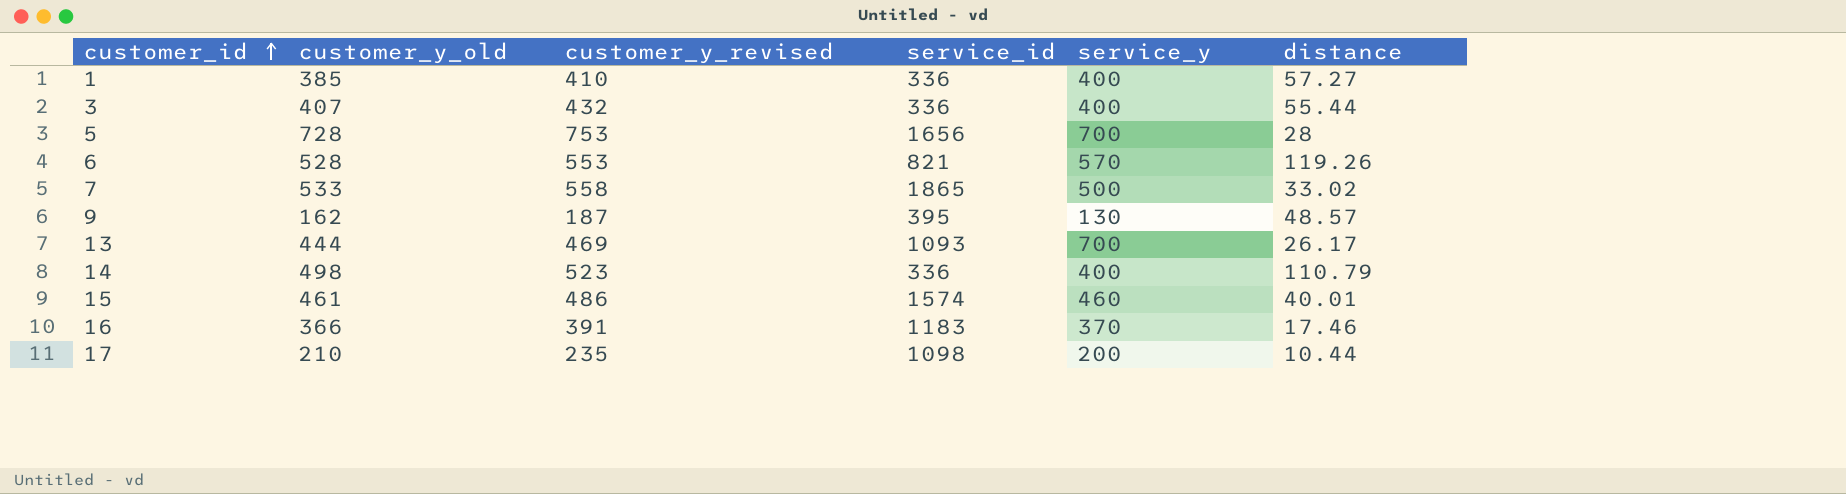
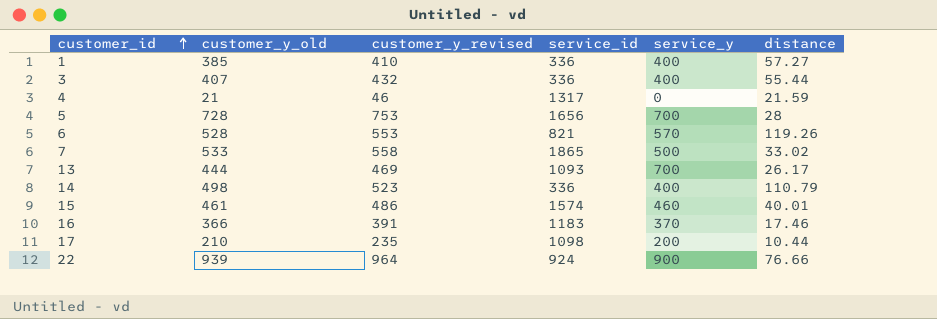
row 9: 162 | 187 | 395 | 130 | 48.57 -> none
row 4: none -> 21 | 46 | 1317 | 0 | 21.59
row 22: none -> 939 | 964 | 924 | 900 | 76.66

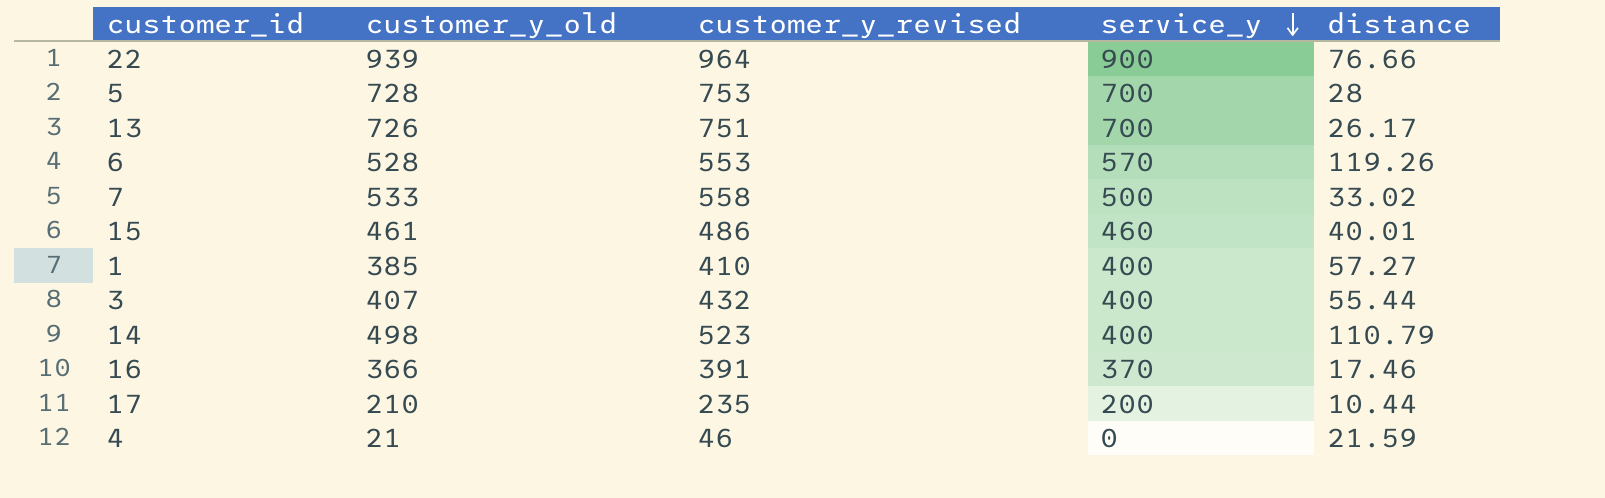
row order: customer_id ascending -> service_y descending
column service_id | position: 4 -> none
13 | customer_y_old: 444 -> 726
13 | customer_y_revised: 469 -> 751

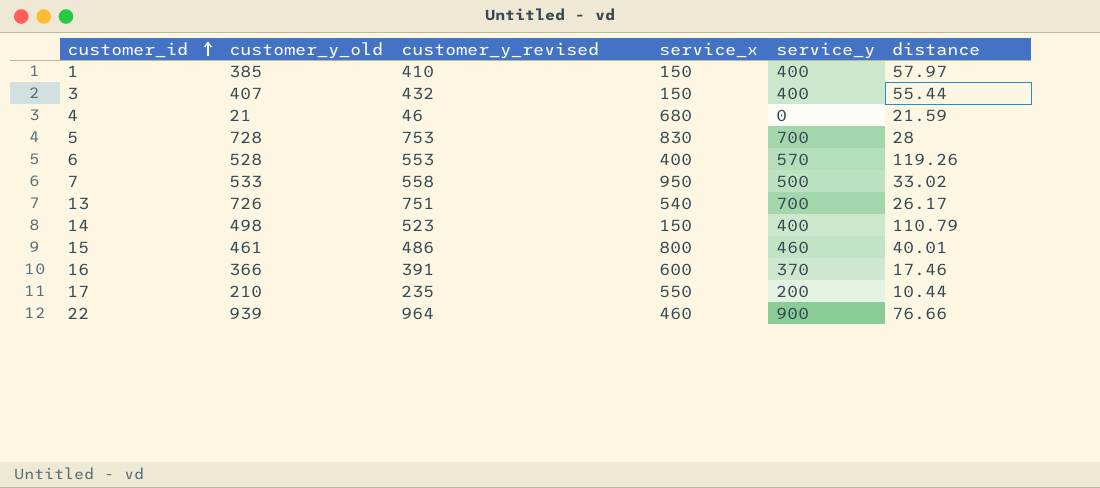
row order: service_y descending -> customer_id ascending
column service_x | position: none -> 4
1 | distance: 57.27 -> 57.97

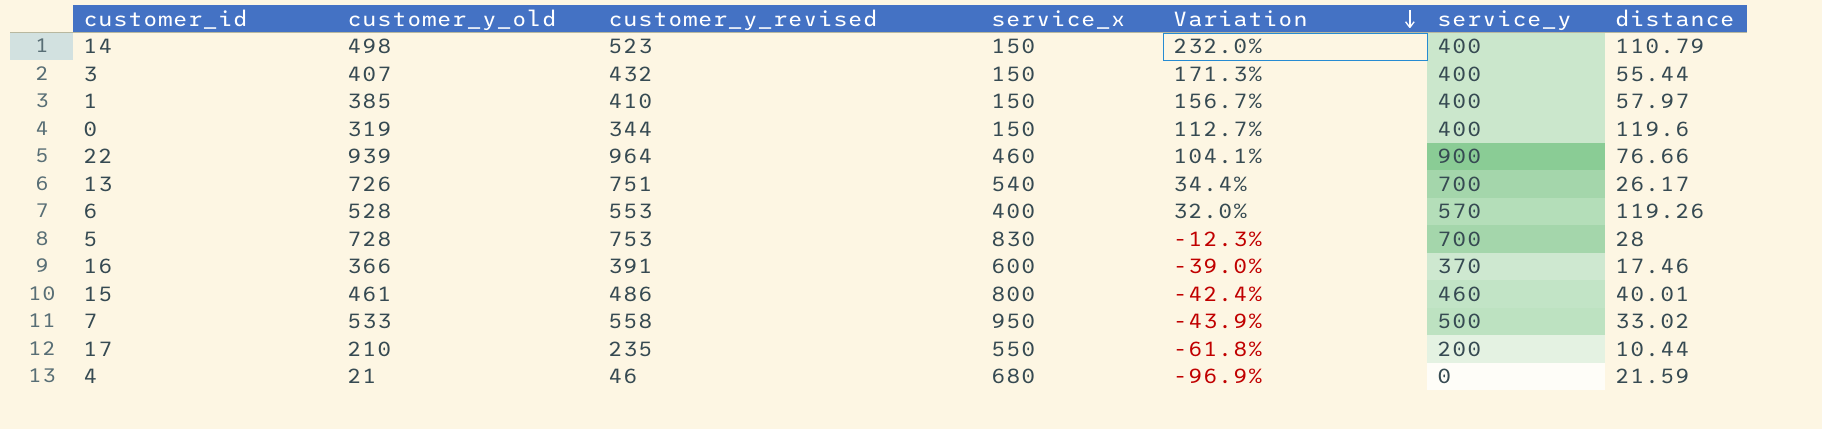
row order: customer_id ascending -> Variation descending
column Variation | formula: none -> ([customer_y_old] - [service_x]) / [service_x]
row 0: none -> 319 | 344 | 150 | 112.7% | 400 | 119.6

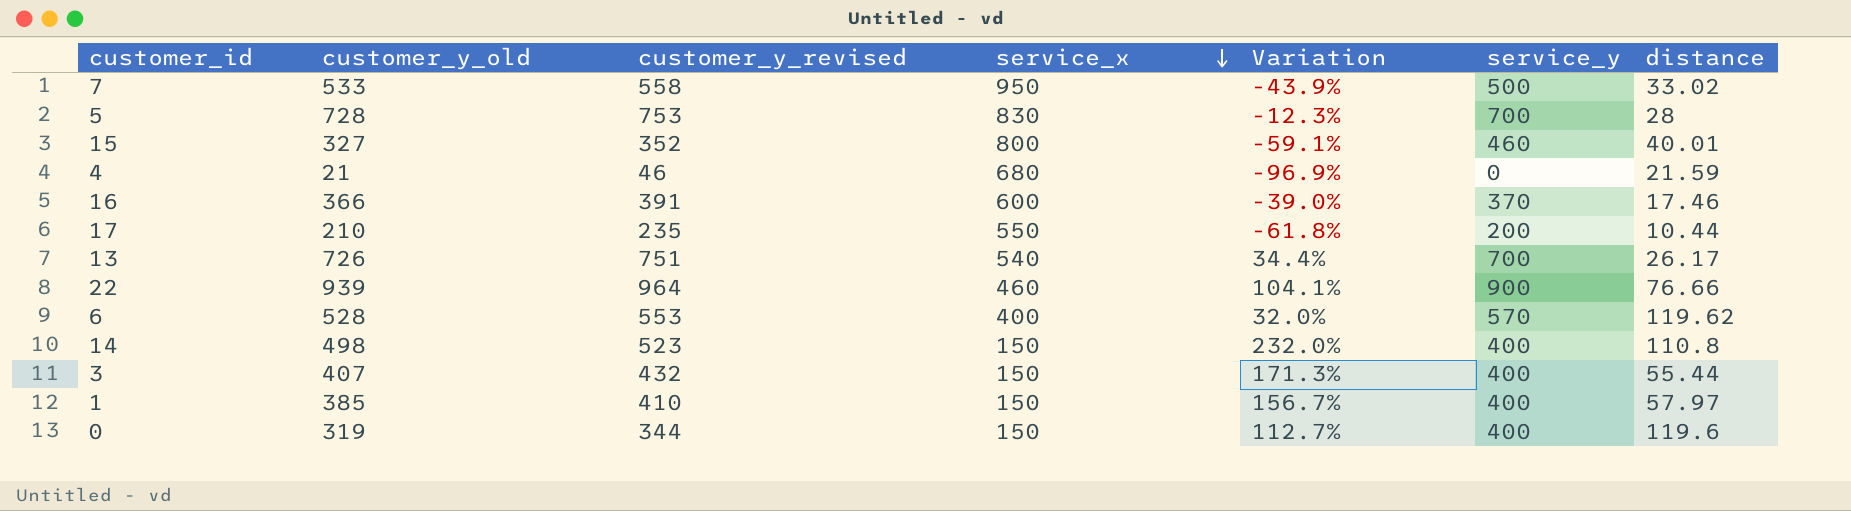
row order: Variation descending -> service_x descending
15 | customer_y_old: 461 -> 327
15 | customer_y_revised: 486 -> 352
15 | Variation: -42.4% -> -59.1%
6 | distance: 119.26 -> 119.62
14 | distance: 110.79 -> 110.8

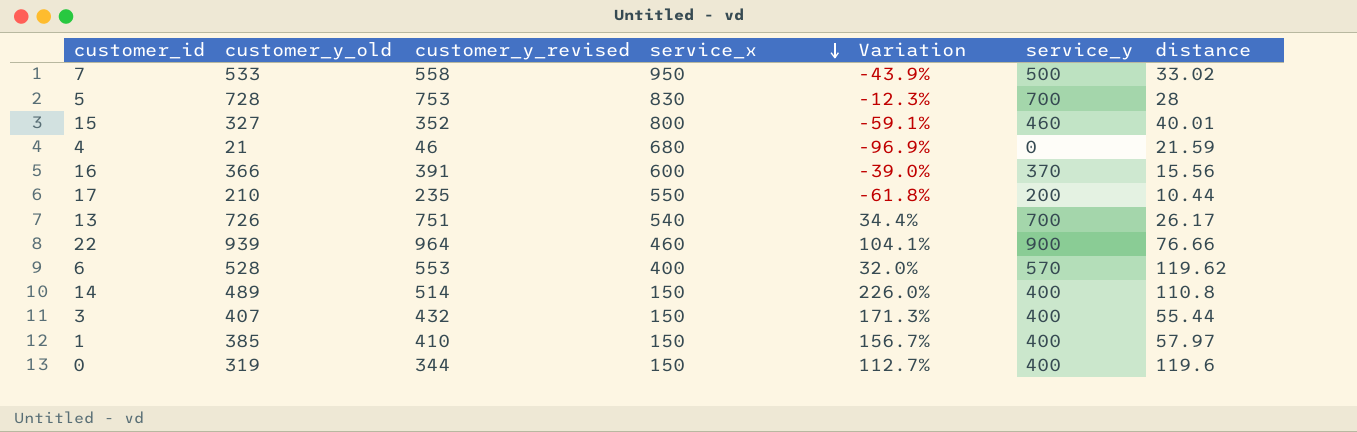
16 | distance: 17.46 -> 15.56
14 | customer_y_old: 498 -> 489
14 | customer_y_revised: 523 -> 514
14 | Variation: 232.0% -> 226.0%

